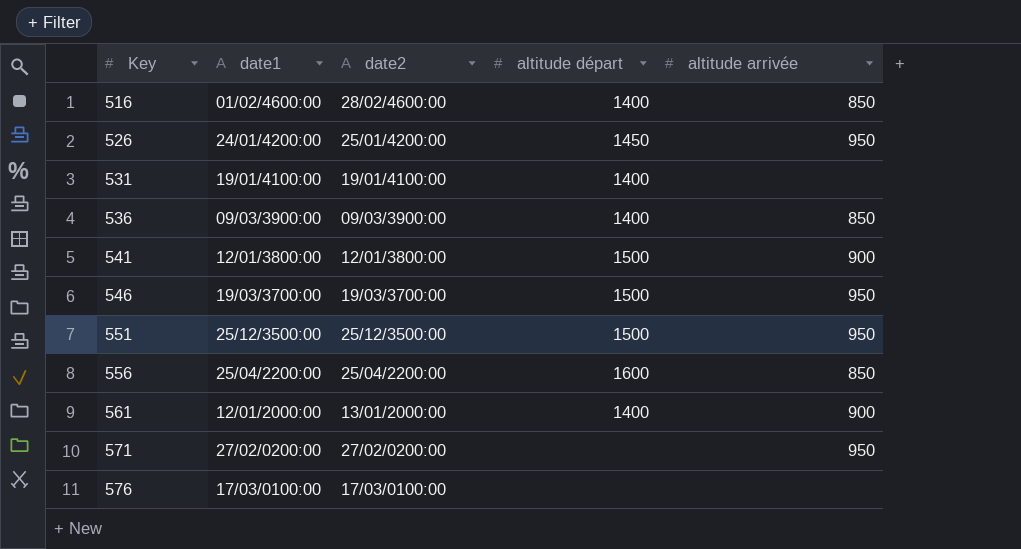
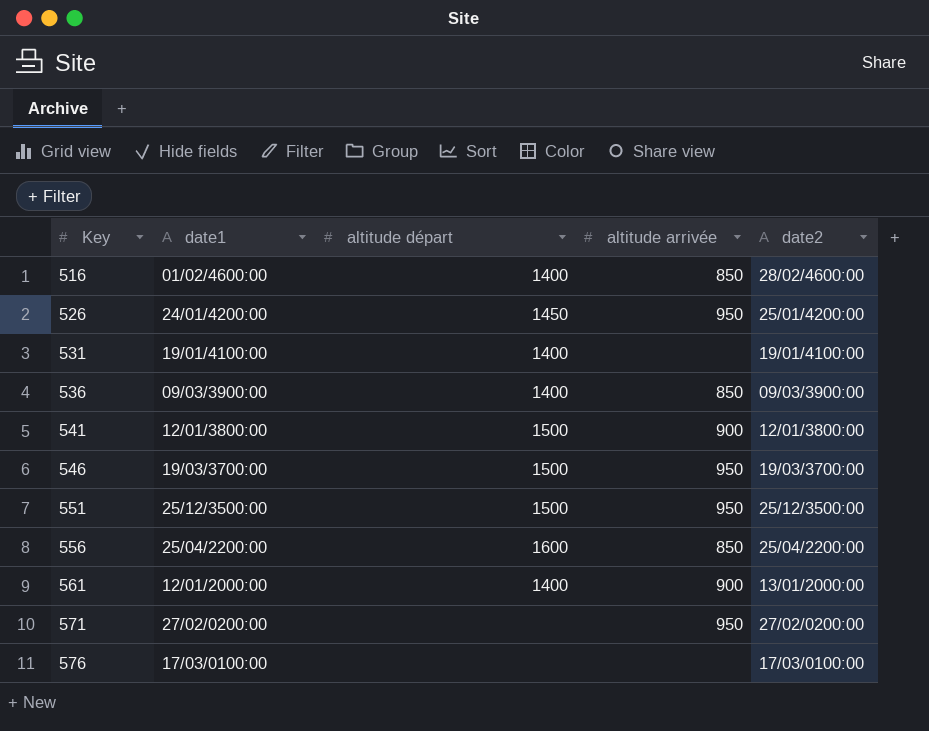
column date2 | position: 3 -> 5

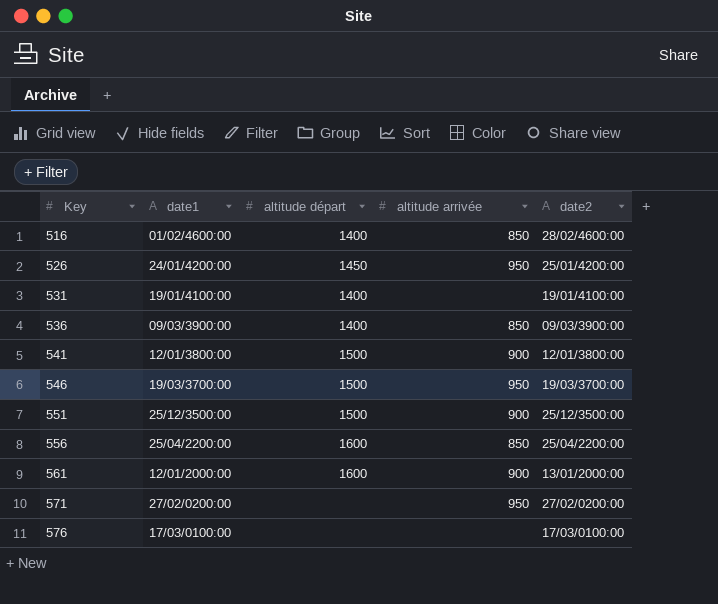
551 | altitude arrivée: 950 -> 900
561 | altitude départ: 1400 -> 1600

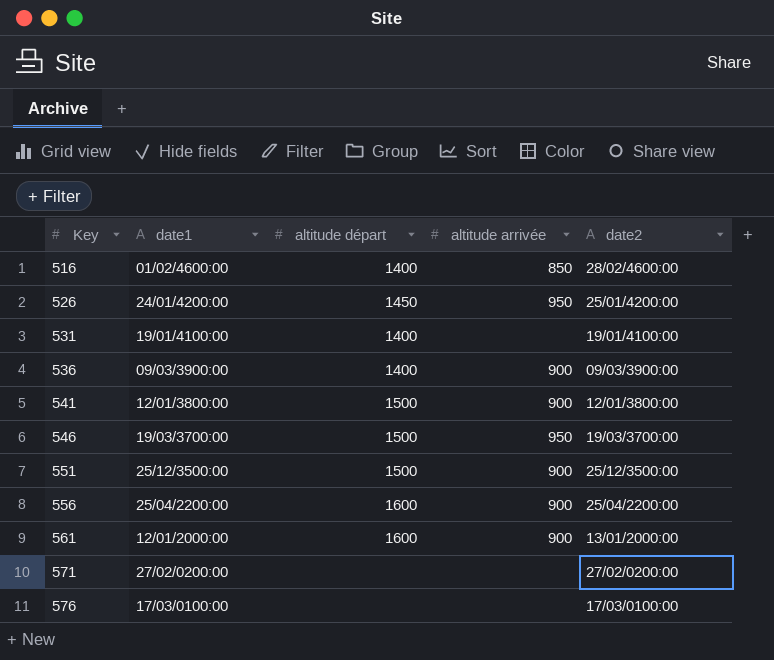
536 | altitude arrivée: 850 -> 900
556 | altitude arrivée: 850 -> 900
571 | altitude arrivée: 950 -> none

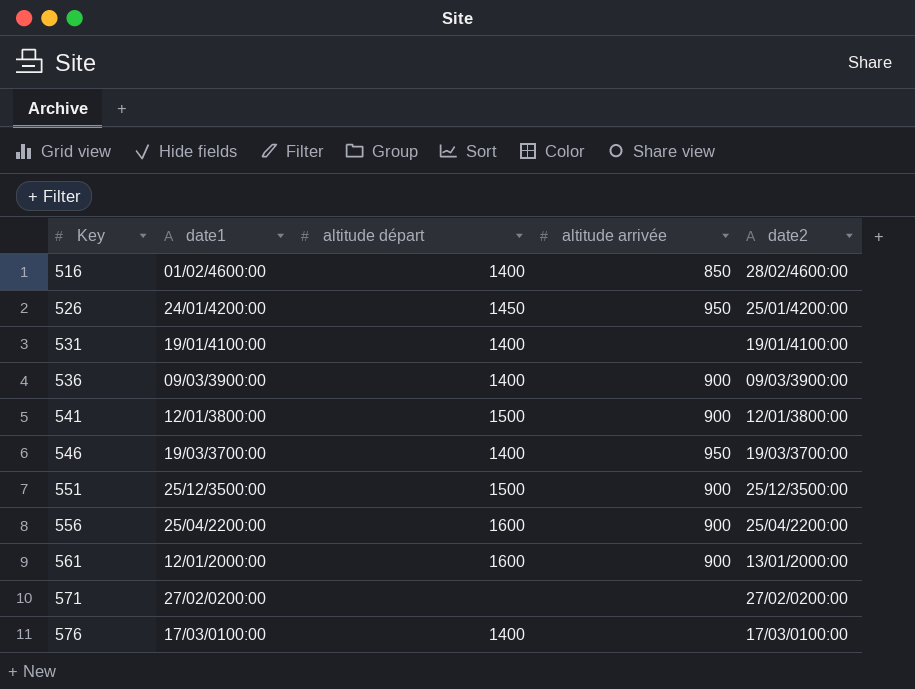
546 | altitude départ: 1500 -> 1400
576 | altitude départ: none -> 1400

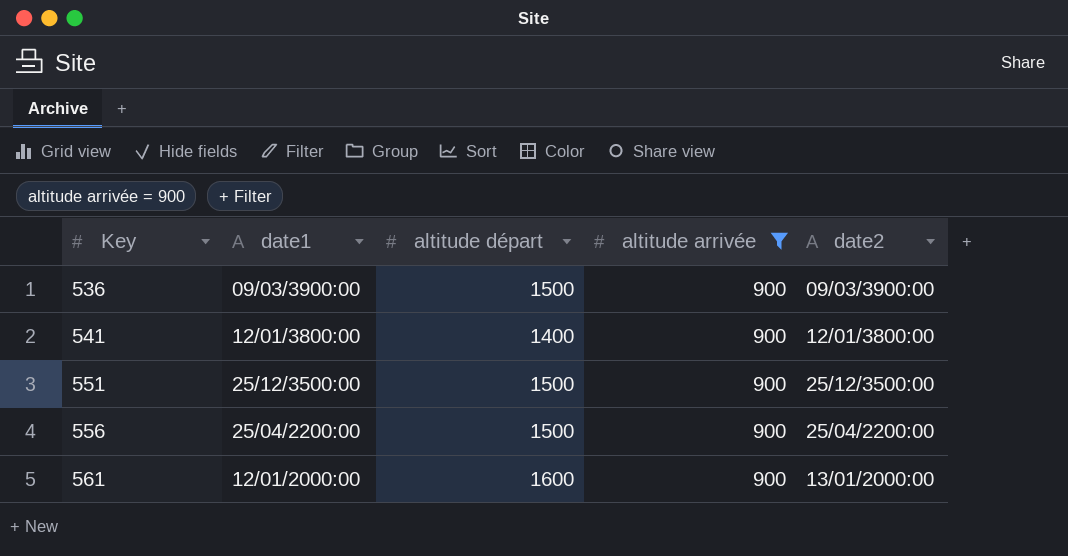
filter: none -> altitude arrivée = 900
536 | altitude départ: 1400 -> 1500
541 | altitude départ: 1500 -> 1400
556 | altitude départ: 1600 -> 1500

